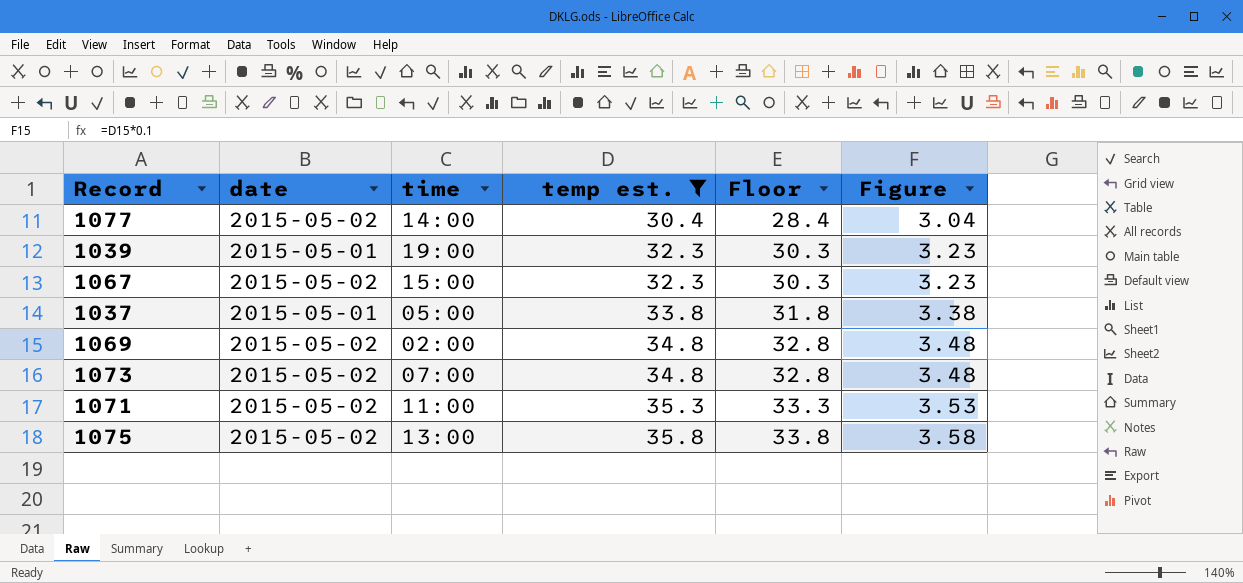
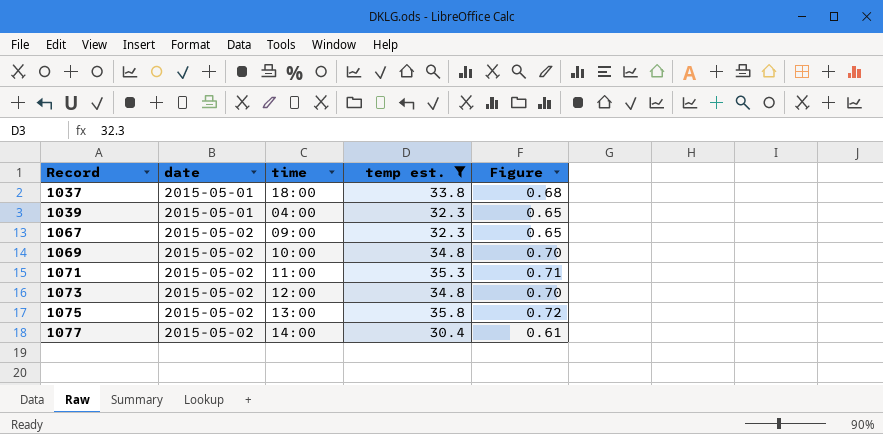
row order: temp est. ascending -> Record ascending
column Floor | formula: [temp est.] - 2 -> none
column Figure | formula: [temp est.] * 0.1 -> [temp est.] * 0.02
1037 | time: 05:00 -> 18:00
1039 | time: 19:00 -> 04:00
1067 | time: 15:00 -> 09:00
1069 | time: 02:00 -> 10:00
1073 | time: 07:00 -> 12:00

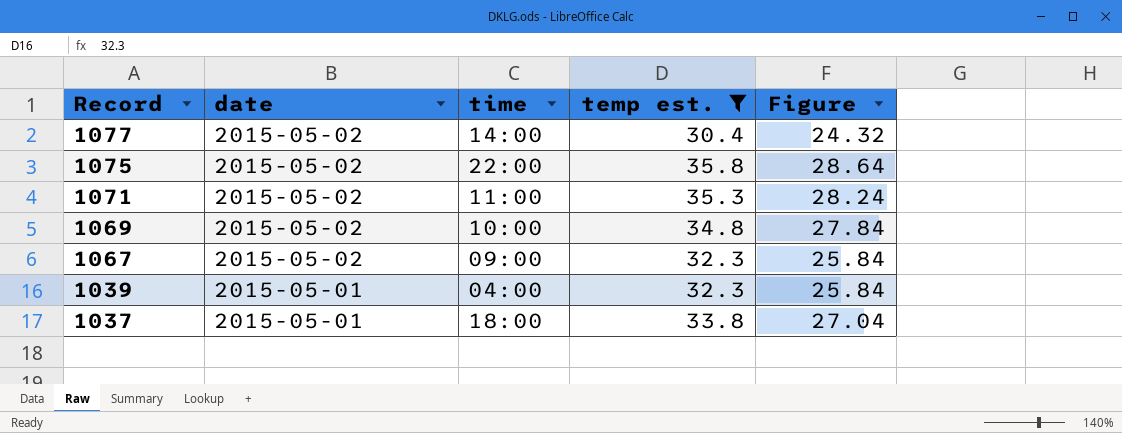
row order: Record ascending -> Record descending
column Figure | formula: [temp est.] * 0.02 -> [temp est.] * 0.8
row 1073: 2015-05-02 | 12:00 | 34.8 | 0.70 -> none
1075 | time: 13:00 -> 22:00

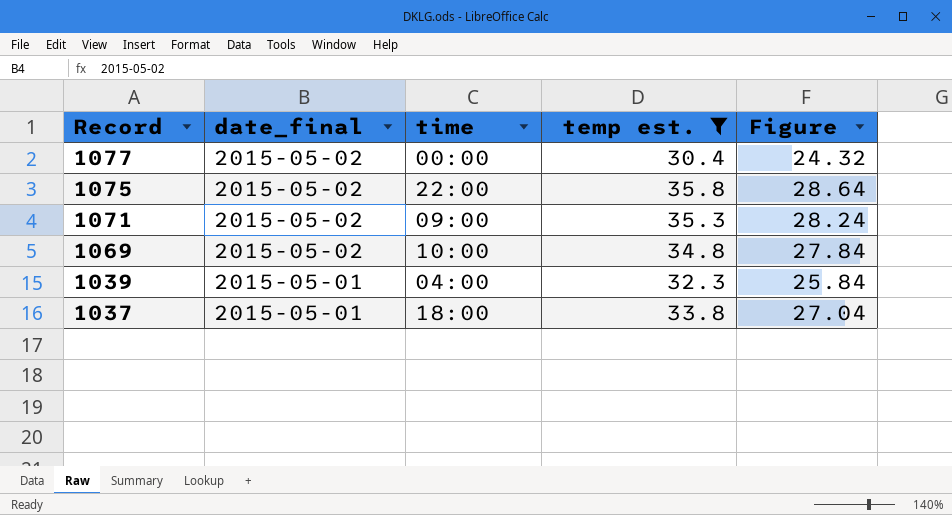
column name: date -> date_final
row 1067: 2015-05-02 | 09:00 | 32.3 | 25.84 -> none
1077 | time: 14:00 -> 00:00
1071 | time: 11:00 -> 09:00

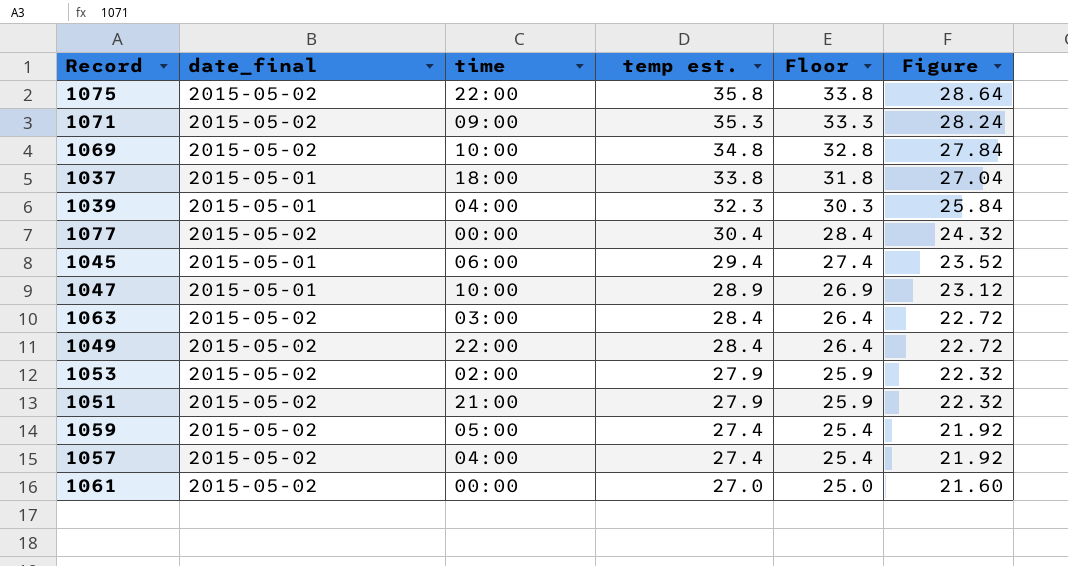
filter: temp est. >= 30.4 -> none
row order: Record descending -> temp est. descending
column Floor | formula: none -> [temp est.] - 2

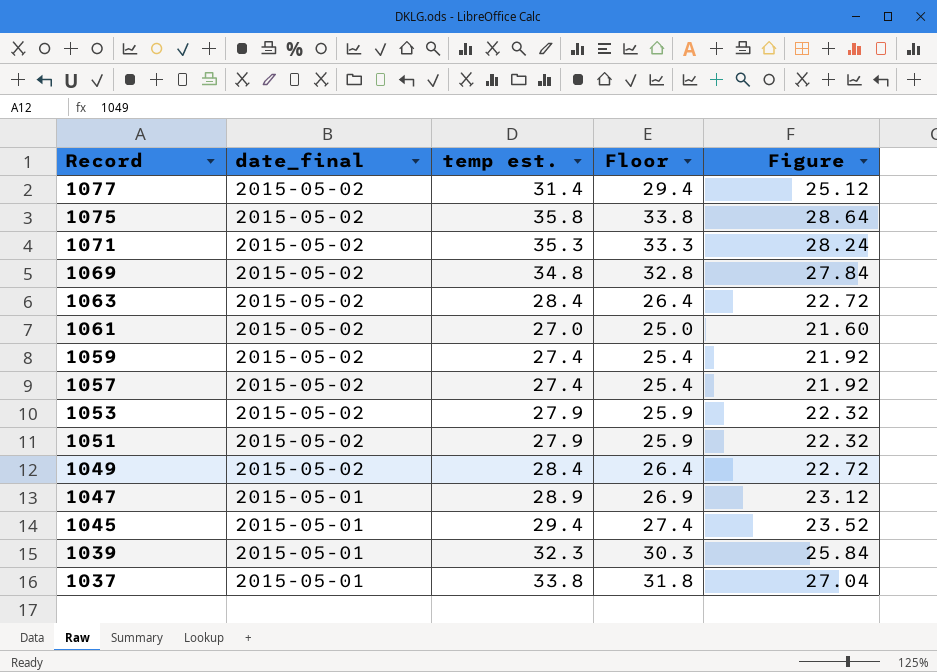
row order: temp est. descending -> Record descending
column time | position: 3 -> none
1077 | temp est.: 30.4 -> 31.4
1077 | Floor: 28.4 -> 29.4
1077 | Figure: 24.32 -> 25.12

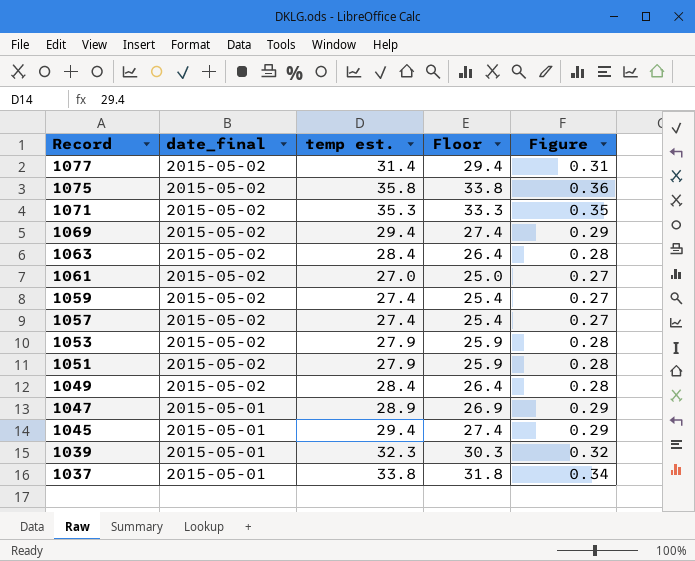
column Figure | formula: [temp est.] * 0.8 -> [temp est.] * 0.01
1069 | temp est.: 34.8 -> 29.4
1069 | Floor: 32.8 -> 27.4

